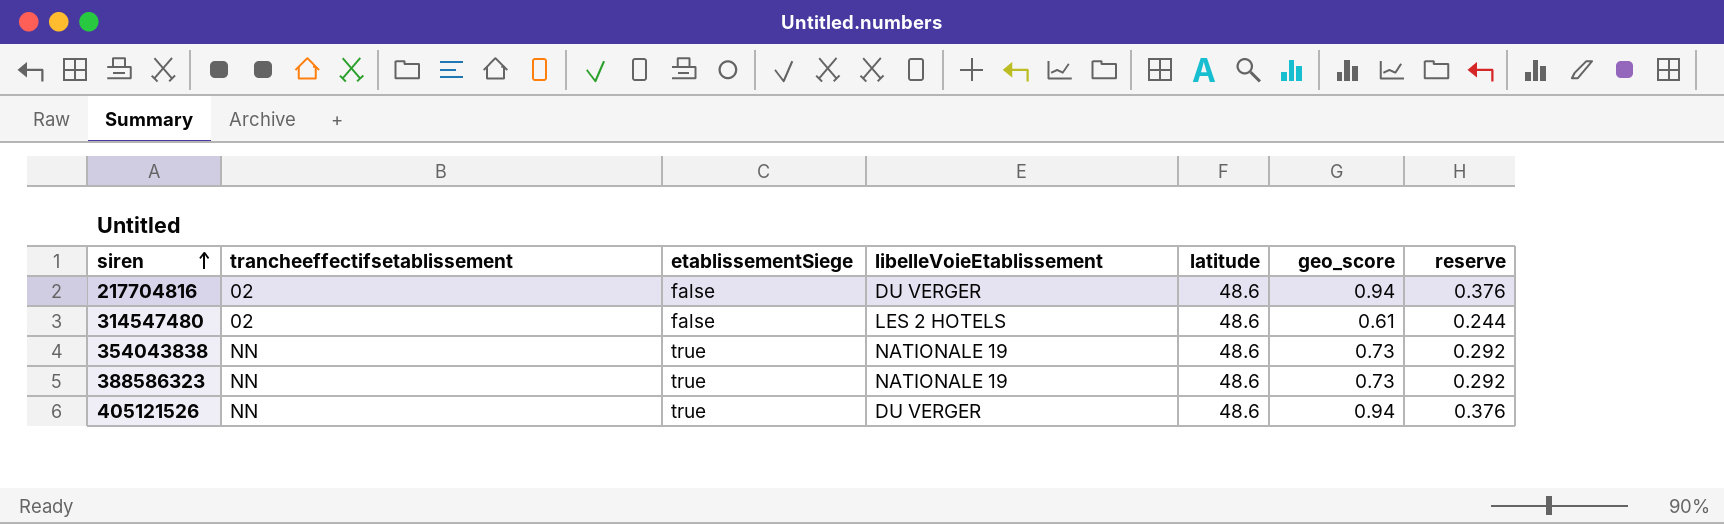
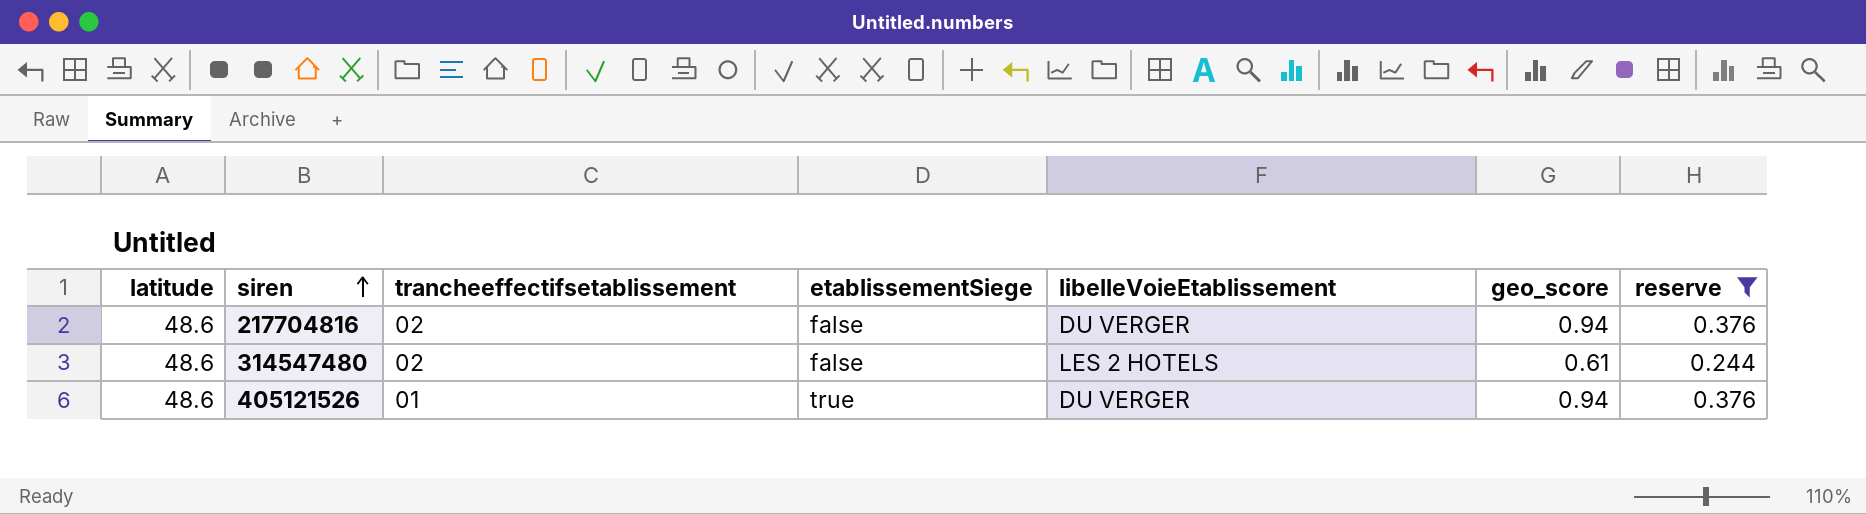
filter: none -> reserve != 0.292
column latitude | position: 5 -> 1
405121526 | trancheeffectifsetablissement: NN -> 01

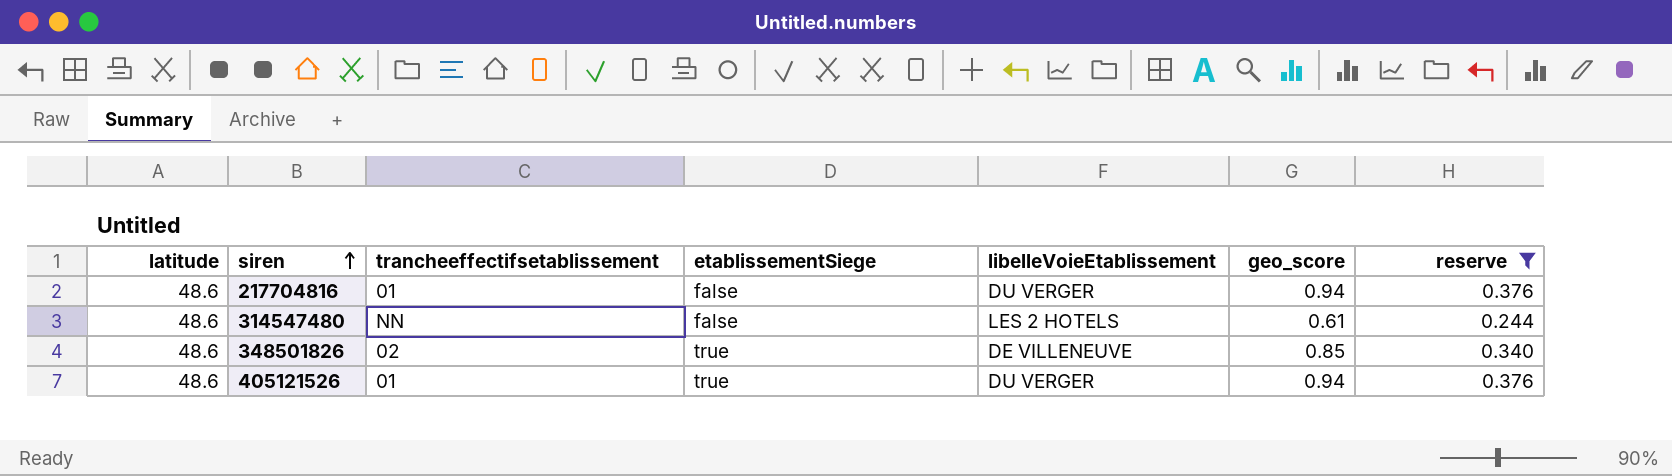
217704816 | trancheeffectifsetablissement: 02 -> 01
314547480 | trancheeffectifsetablissement: 02 -> NN
row 348501826: none -> 48.6 | 02 | true | DE VILLENEUVE | 0.85 | 0.340

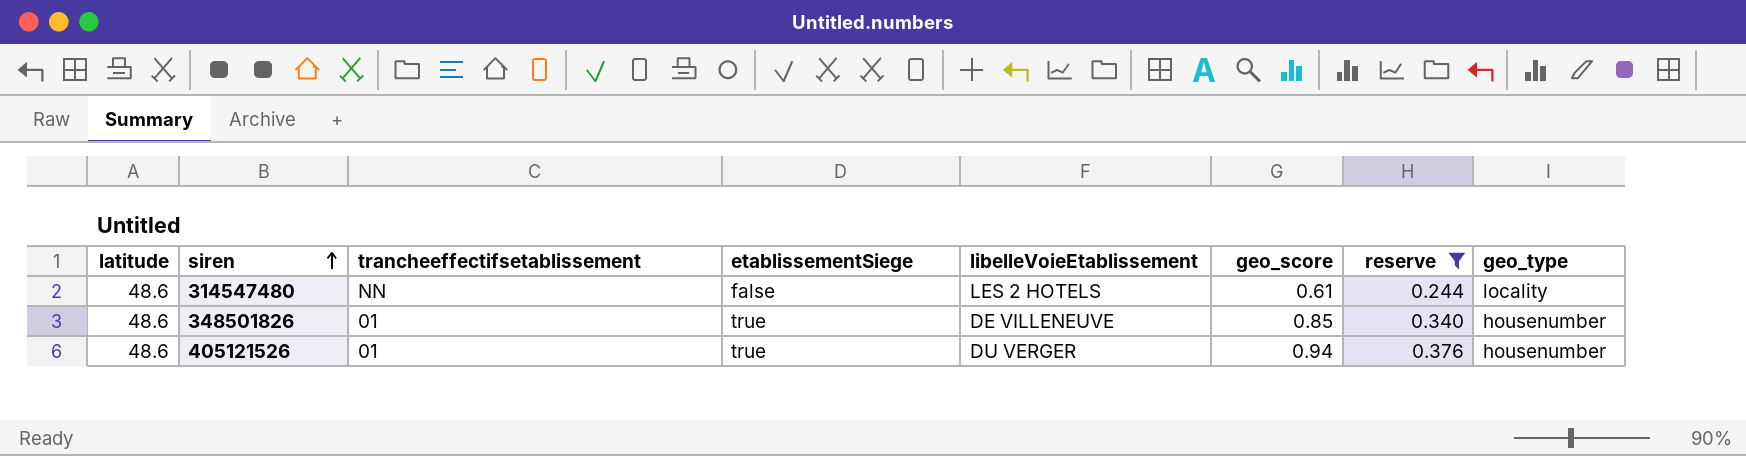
column geo_type | position: none -> 8
row 217704816: 48.6 | 01 | false | DU VERGER | 0.94 | 0.376 -> none
348501826 | trancheeffectifsetablissement: 02 -> 01

